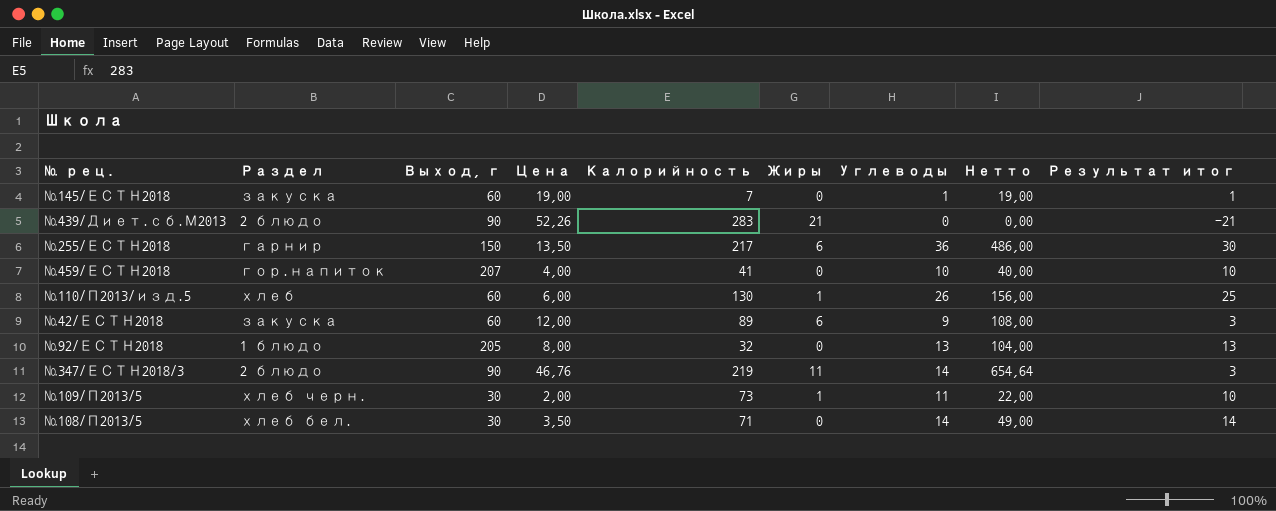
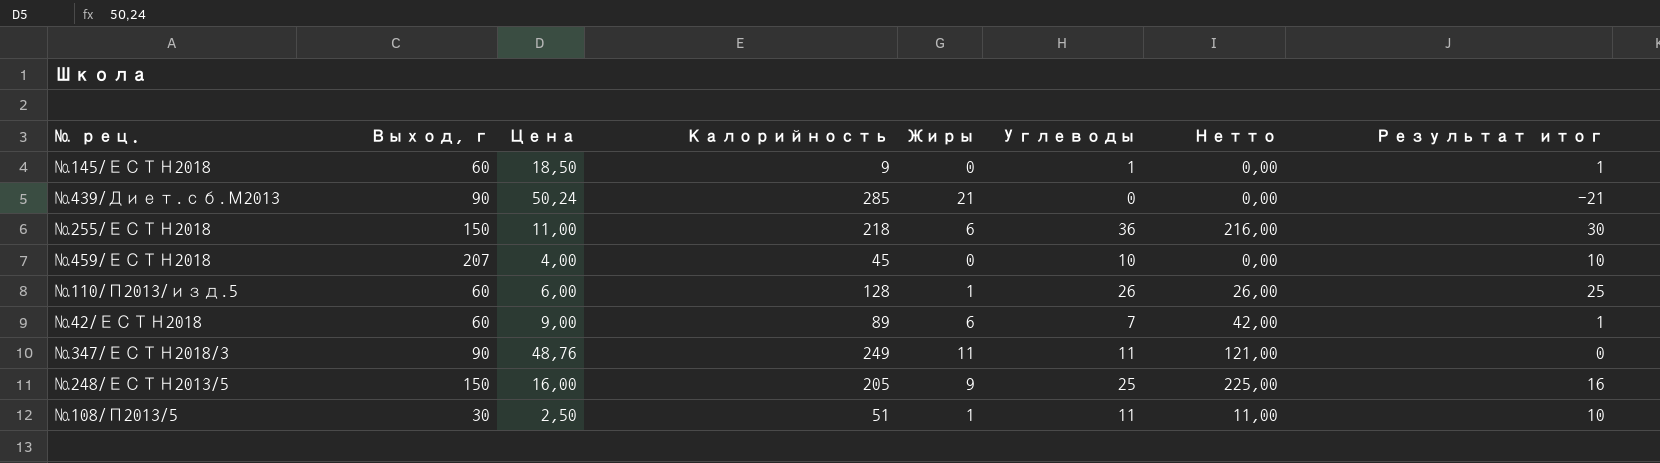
column Раздел | position: 2 -> none
column Нетто | formula: [Цена] * [Углеводы] -> [Жиры] * [Углеводы]
row №92/ЕСТН2018: 1 блюдо | 205 | 8,00 | 32 | 0 | 13 | 104,00 | 13 -> none
row №109/П2013/5: хлеб черн. | 30 | 2,00 | 73 | 1 | 11 | 22,00 | 10 -> none
№145/ЕСТН2018 | Цена: 19,00 -> 18,50
№145/ЕСТН2018 | Калорийность: 7 -> 9
№439/Диет.сб.М2013 | Цена: 52,26 -> 50,24
№439/Диет.сб.М2013 | Калорийность: 283 -> 285
№255/ЕСТН2018 | Цена: 13,50 -> 11,00
№255/ЕСТН2018 | Калорийность: 217 -> 218
№459/ЕСТН2018 | Калорийность: 41 -> 45
№110/П2013/изд.5 | Калорийность: 130 -> 128
№42/ЕСТН2018 | Цена: 12,00 -> 9,00
№42/ЕСТН2018 | Углеводы: 9 -> 7
№42/ЕСТН2018 | Результат итог: 3 -> 1
№347/ЕСТН2018/3 | Цена: 46,76 -> 48,76
№347/ЕСТН2018/3 | Калорийность: 219 -> 249
№347/ЕСТН2018/3 | Углеводы: 14 -> 11
№347/ЕСТН2018/3 | Результат итог: 3 -> 0
row №248/ЕСТН2013/5: none -> 150 | 16,00 | 205 | 9 | 25 | 225,00 | 16
№108/П2013/5 | Цена: 3,50 -> 2,50
№108/П2013/5 | Калорийность: 71 -> 51
№108/П2013/5 | Жиры: 0 -> 1
№108/П2013/5 | Углеводы: 14 -> 11
№108/П2013/5 | Результат итог: 14 -> 10

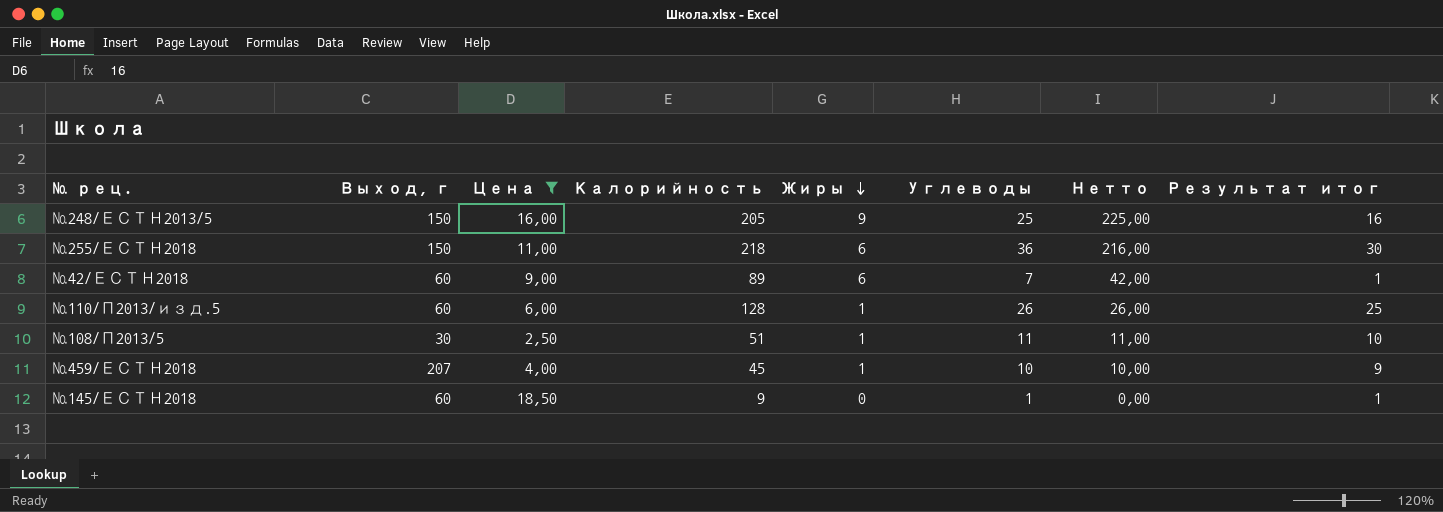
filter: none -> Цена <= 18,50
row order: none -> Жиры descending
№459/ЕСТН2018 | Жиры: 0 -> 1
№459/ЕСТН2018 | Нетто: 0,00 -> 10,00
№459/ЕСТН2018 | Результат итог: 10 -> 9

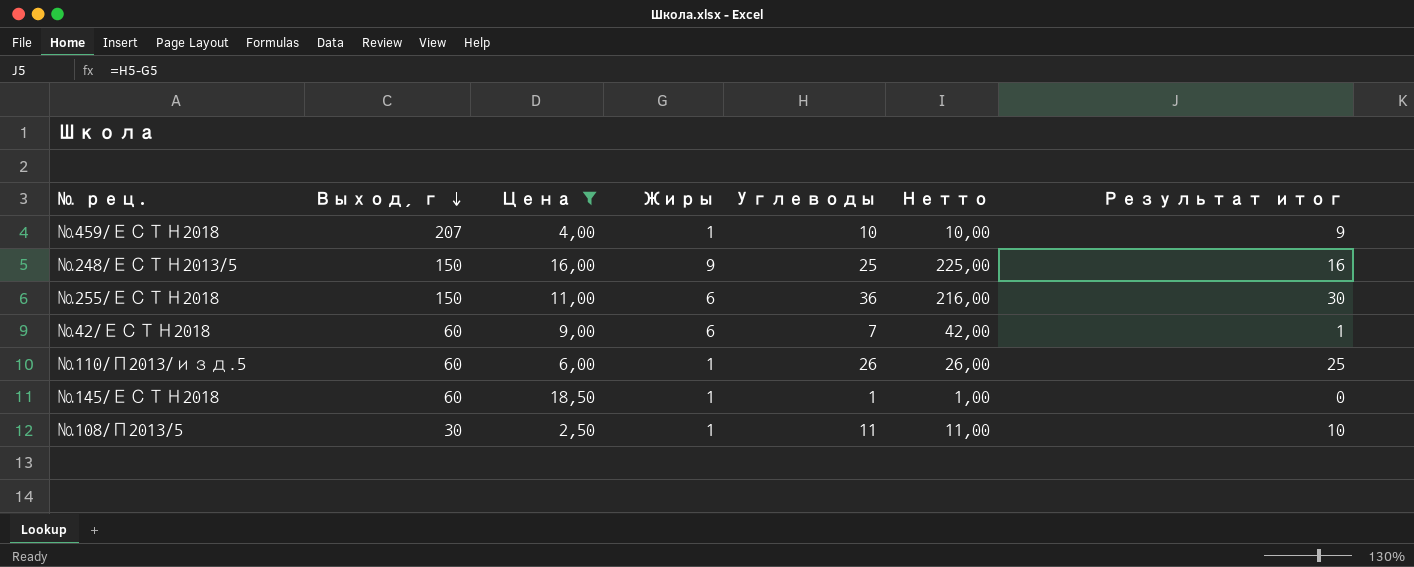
row order: Жиры descending -> Выход, г descending
column Калорийность | position: 4 -> none
№145/ЕСТН2018 | Жиры: 0 -> 1
№145/ЕСТН2018 | Нетто: 0,00 -> 1,00
№145/ЕСТН2018 | Результат итог: 1 -> 0

